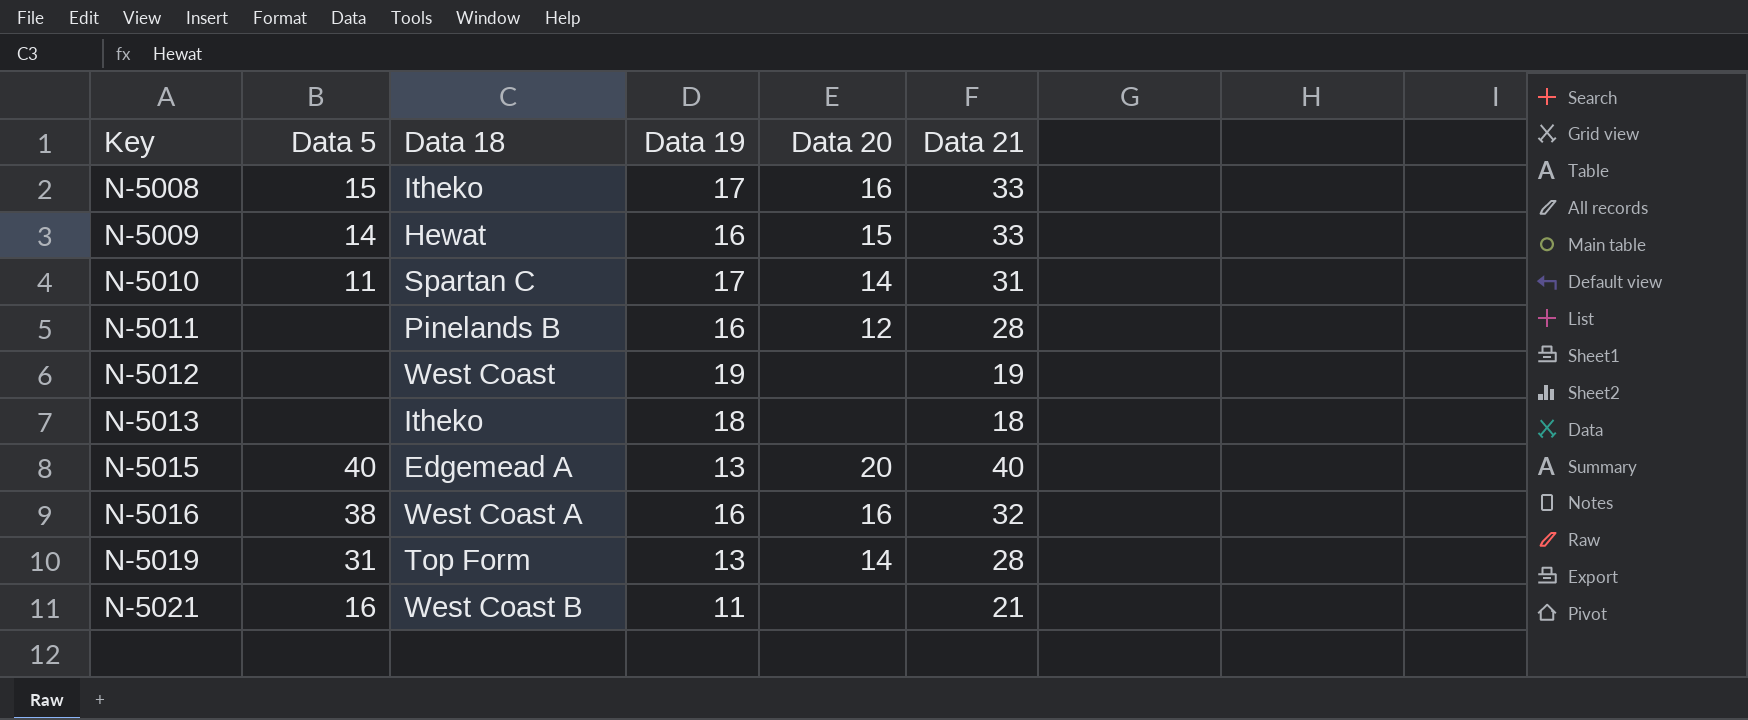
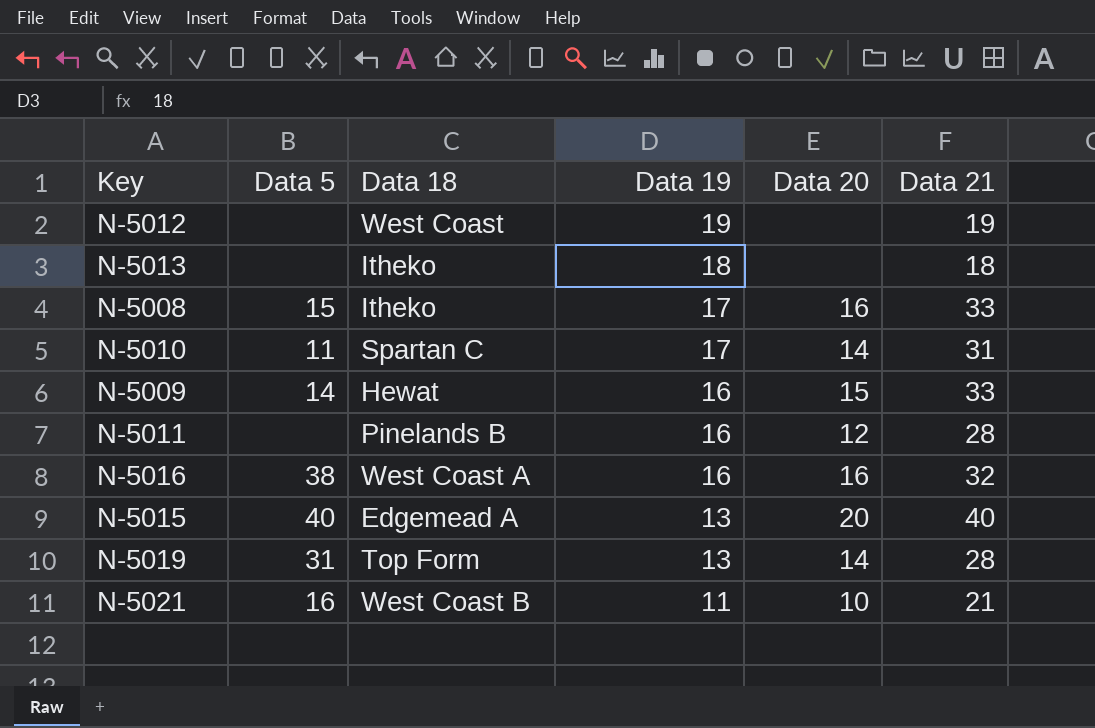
row order: Key ascending -> Data 19 descending
N-5021 | Data 20: none -> 10

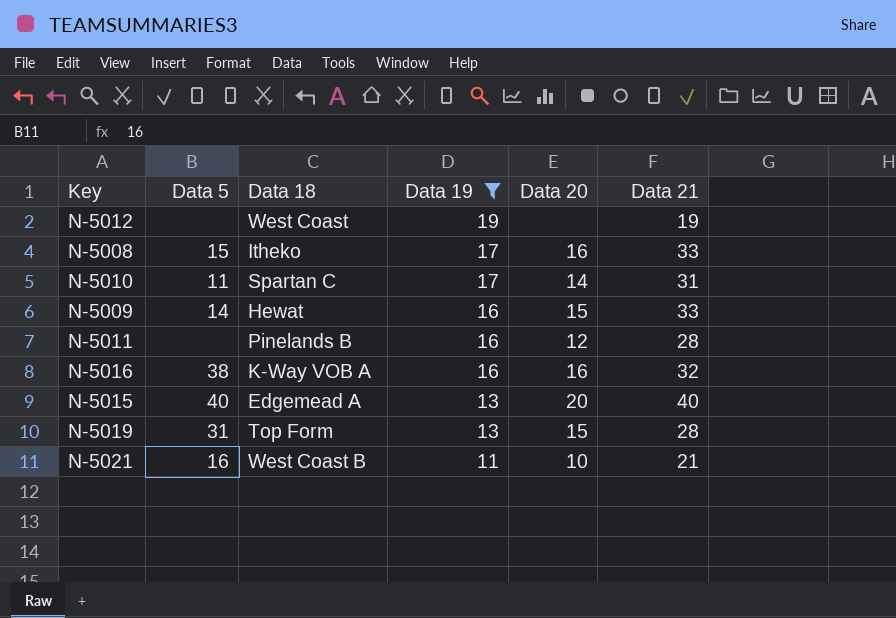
filter: none -> Data 19 != 18
N-5016 | Data 18: West Coast A -> K-Way VOB A
N-5019 | Data 20: 14 -> 15

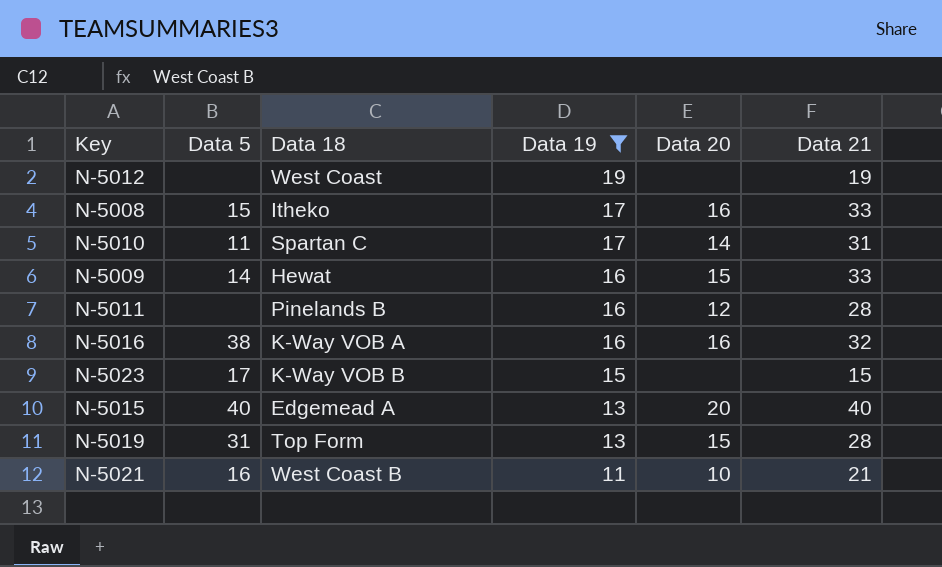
row N-5023: none -> 17 | K-Way VOB B | 15 | none | 15

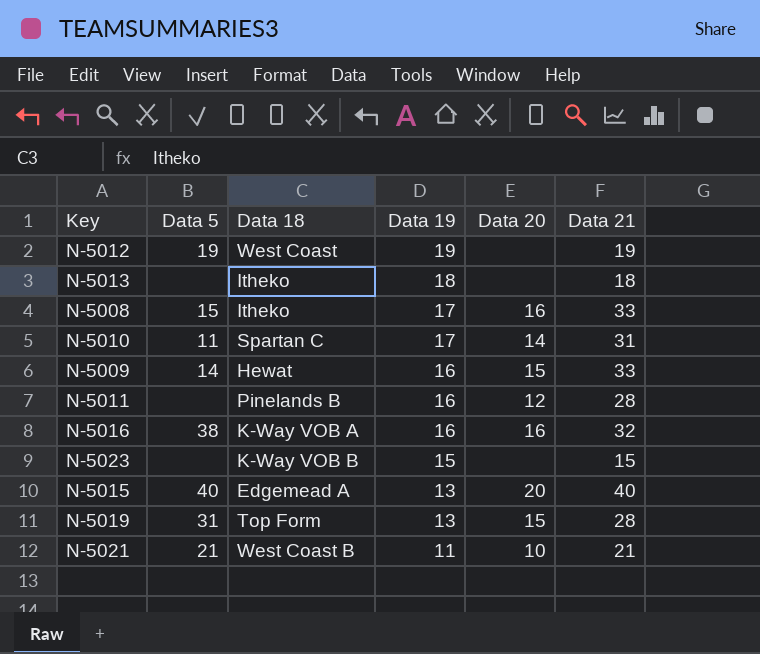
filter: Data 19 != 18 -> none
N-5012 | Data 5: none -> 19
N-5023 | Data 5: 17 -> none
N-5021 | Data 5: 16 -> 21

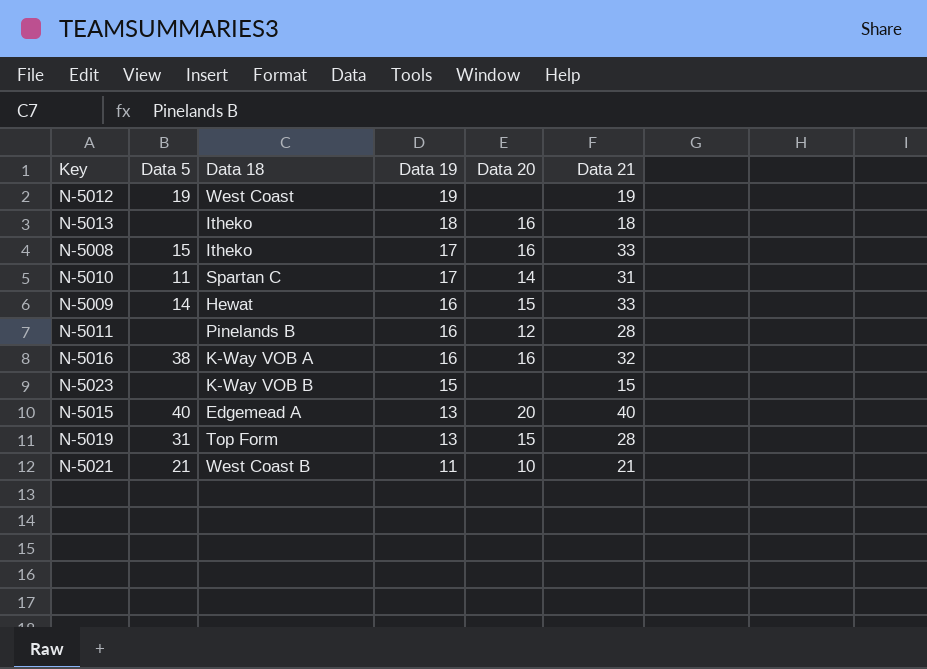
N-5013 | Data 20: none -> 16

